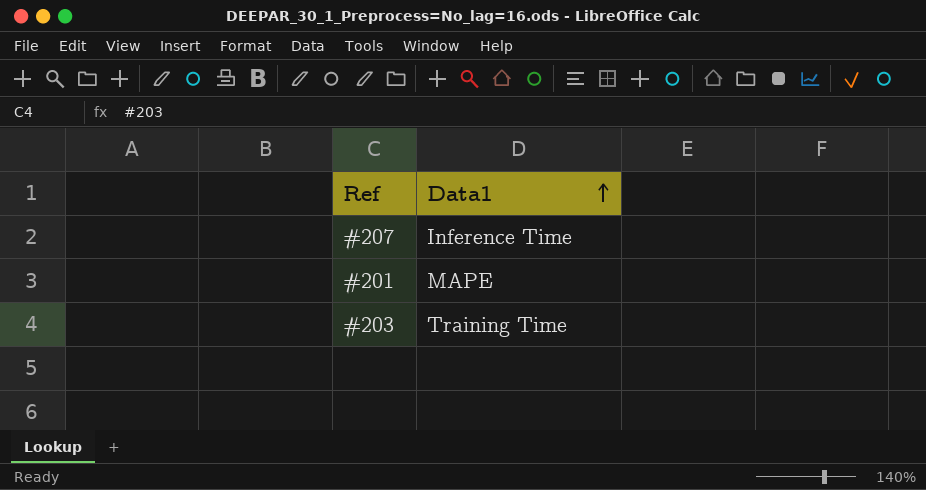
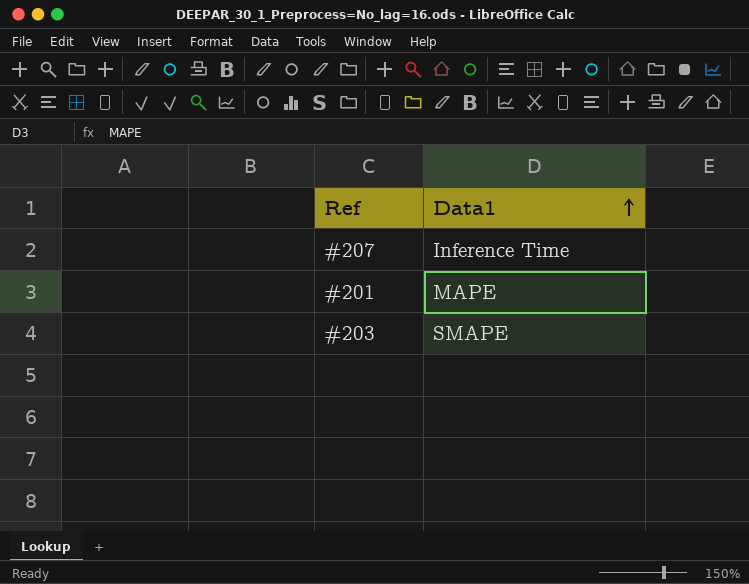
#203 | Data1: Training Time -> SMAPE

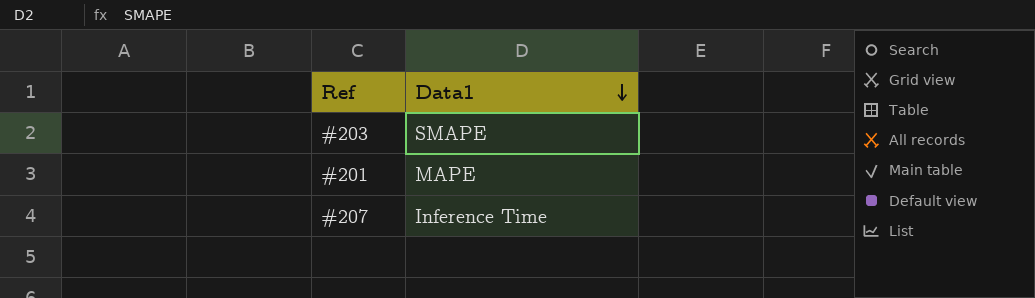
row order: Data1 ascending -> Data1 descending

